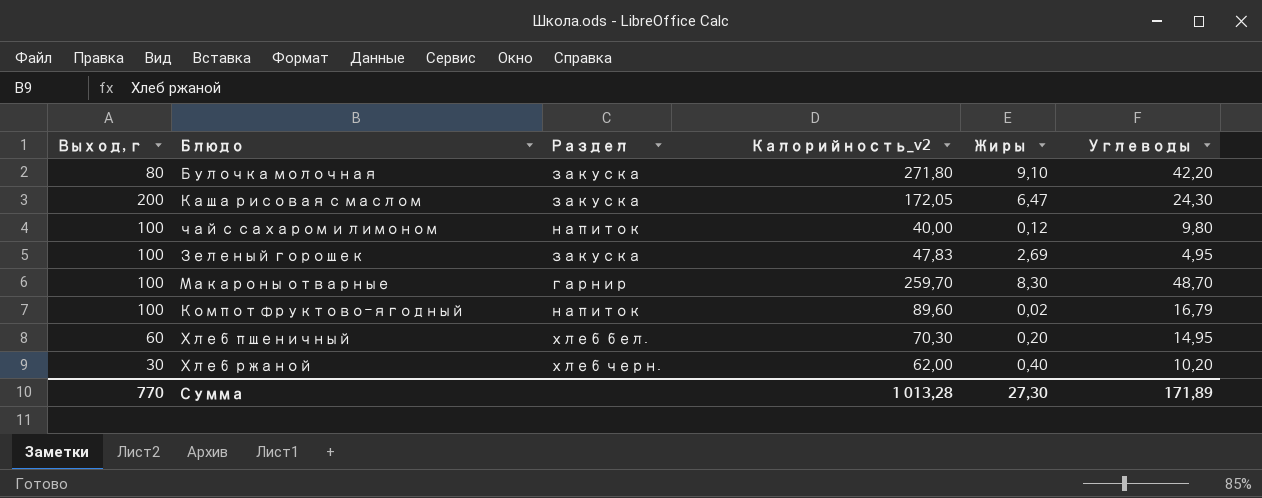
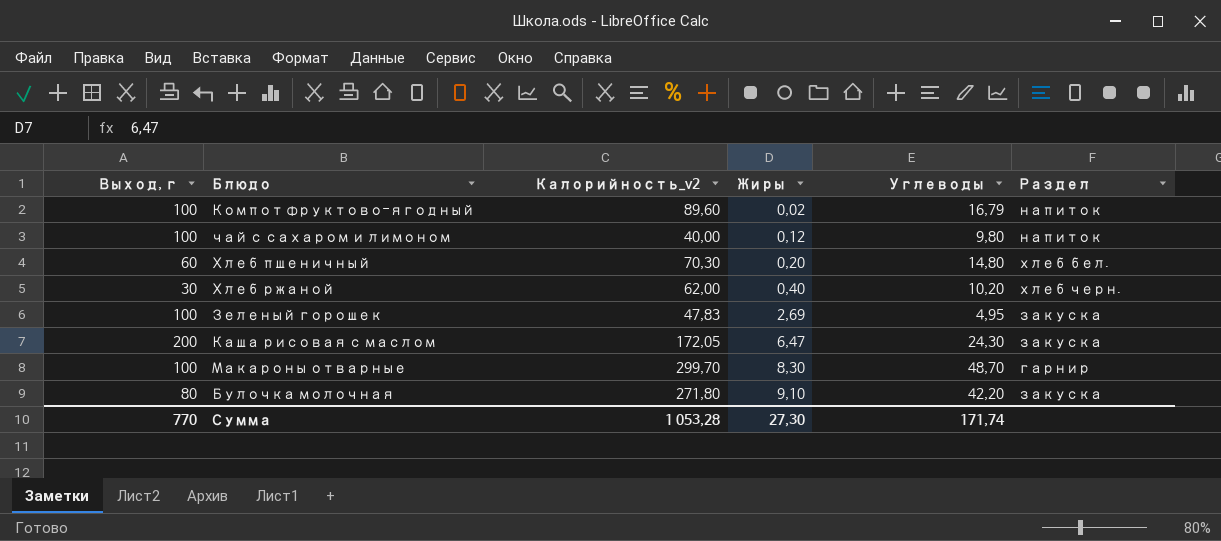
row order: none -> Жиры ascending
column Раздел | position: 3 -> 6
Хлеб пшеничный | Углеводы: 14,95 -> 14,80
Макароны отварные | Калорийность_v2: 259,70 -> 299,70
Сумма | Калорийность_v2: 1 013,28 -> 1 053,28
Сумма | Углеводы: 171,89 -> 171,74

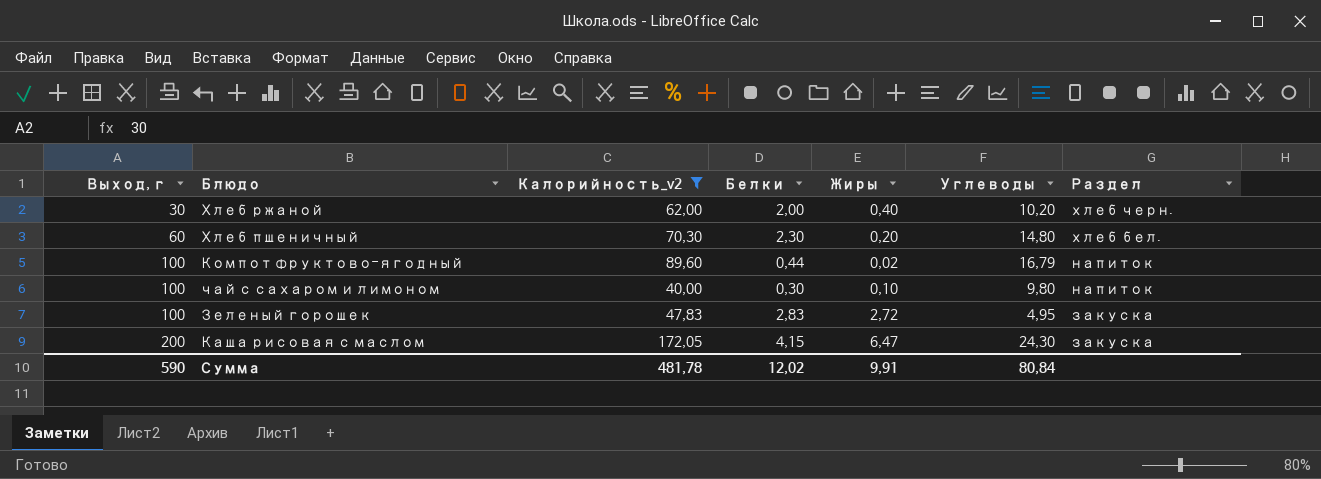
filter: none -> Калорийность_v2 <= 172,05
row order: Жиры ascending -> Выход, г ascending
column Белки | position: none -> 4
чай с сахаром и лимоном | Жиры: 0,12 -> 0,10
Зеленый горошек | Жиры: 2,69 -> 2,72
Сумма | Выход, г: 770 -> 590
Сумма | Калорийность_v2: 1 053,28 -> 481,78
Сумма | Жиры: 27,30 -> 9,91
Сумма | Углеводы: 171,74 -> 80,84

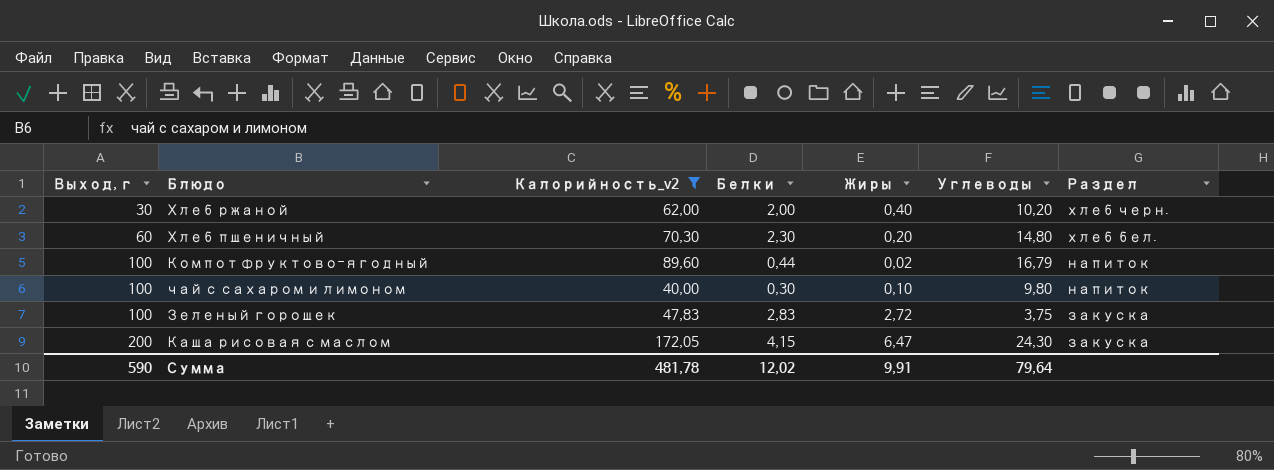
Зеленый горошек | Углеводы: 4,95 -> 3,75
Сумма | Углеводы: 80,84 -> 79,64

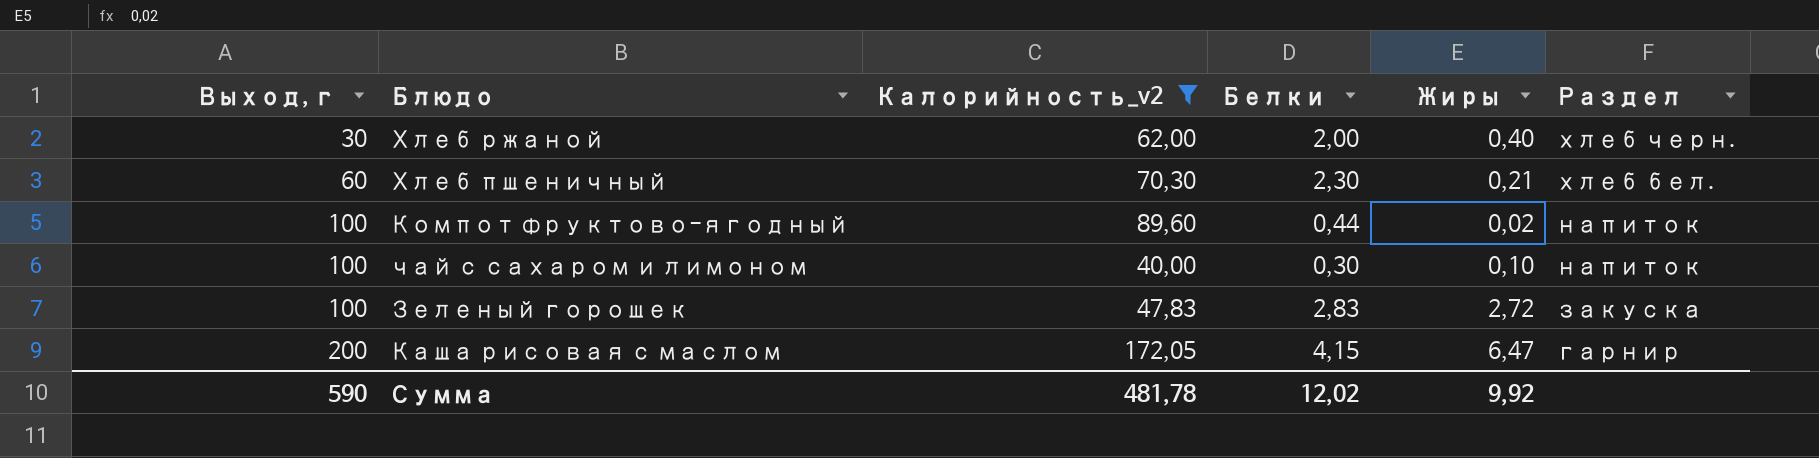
column Углеводы | position: 6 -> none
Хлеб пшеничный | Жиры: 0,20 -> 0,21
Каша рисовая с маслом | Раздел: закуска -> гарнир
Сумма | Жиры: 9,91 -> 9,92

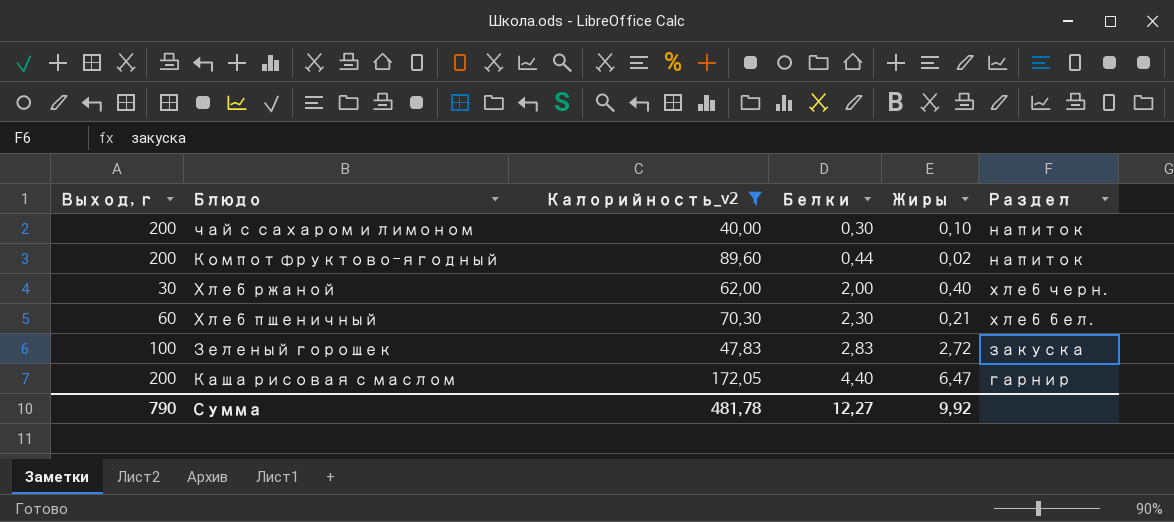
row order: Выход, г ascending -> Белки ascending
чай с сахаром и лимоном | Выход, г: 100 -> 200
Компот фруктово-ягодный | Выход, г: 100 -> 200
Каша рисовая с маслом | Белки: 4,15 -> 4,40
Сумма | Выход, г: 590 -> 790
Сумма | Белки: 12,02 -> 12,27

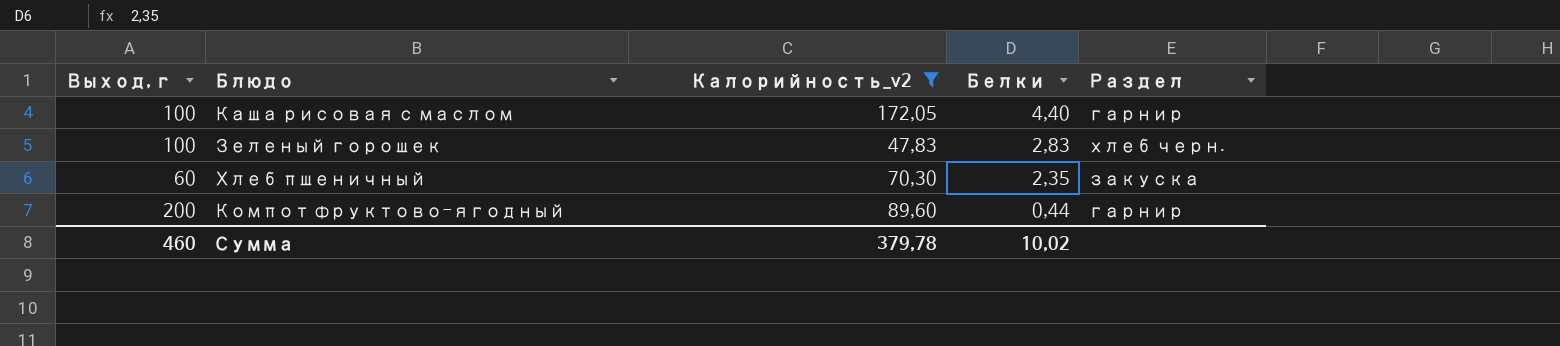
row order: Белки ascending -> Белки descending
column Жиры | position: 5 -> none
row чай с сахаром и лимоном: 200 | 40,00 | 0,30 | 0,10 | напиток -> none
row Хлеб ржаной: 30 | 62,00 | 2,00 | 0,40 | хлеб черн. -> none
Каша рисовая с маслом | Выход, г: 200 -> 100
Зеленый горошек | Раздел: закуска -> хлеб черн.
Хлеб пшеничный | Белки: 2,30 -> 2,35
Хлеб пшеничный | Раздел: хлеб бел. -> закуска
Компот фруктово-ягодный | Раздел: напиток -> гарнир
Сумма | Выход, г: 790 -> 460
Сумма | Калорийность_v2: 481,78 -> 379,78
Сумма | Белки: 12,27 -> 10,02

